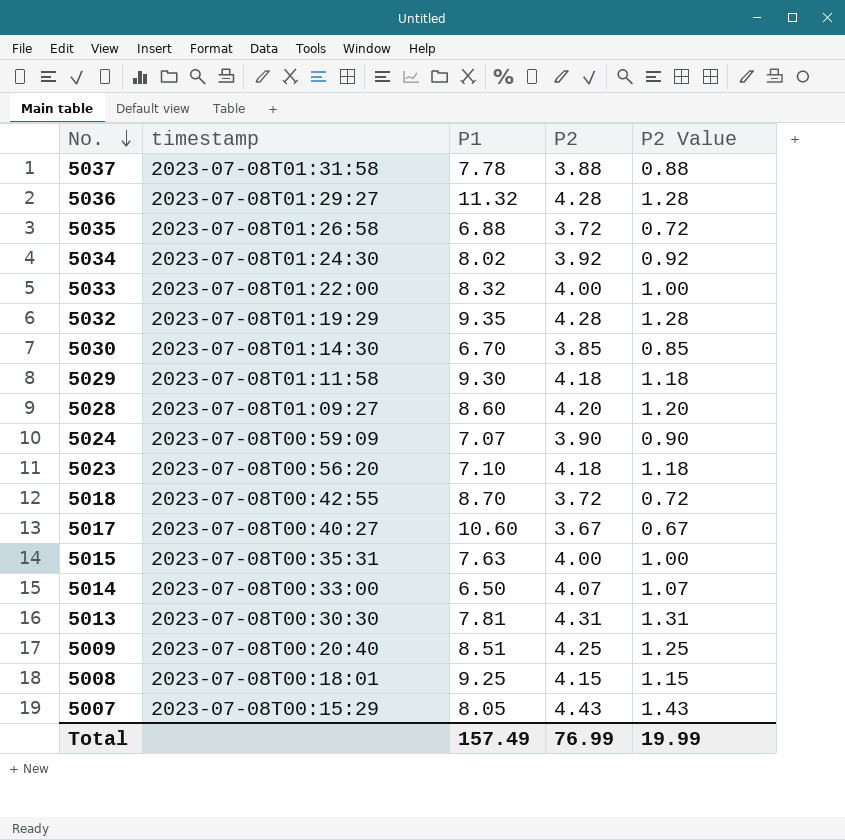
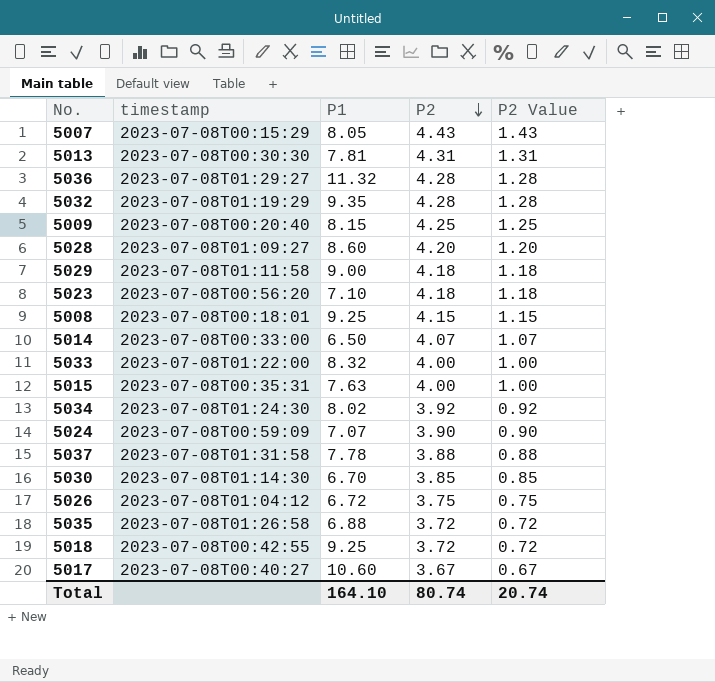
row order: No. descending -> P2 descending
5009 | P1: 8.51 -> 8.15
5029 | P1: 9.30 -> 9.00
row 5026: none -> 2023-07-08T01:04:12 | 6.72 | 3.75 | 0.75
5018 | P1: 8.70 -> 9.25
Total | P1: 157.49 -> 164.10
Total | P2: 76.99 -> 80.74
Total | P2 Value: 19.99 -> 20.74

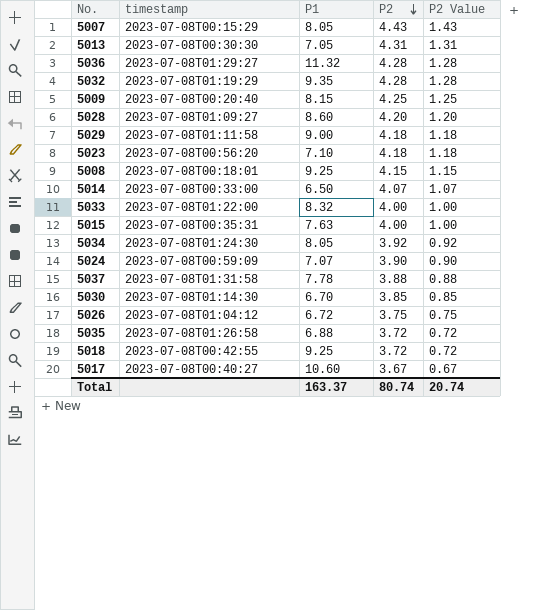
5013 | P1: 7.81 -> 7.05
5034 | P1: 8.02 -> 8.05
Total | P1: 164.10 -> 163.37

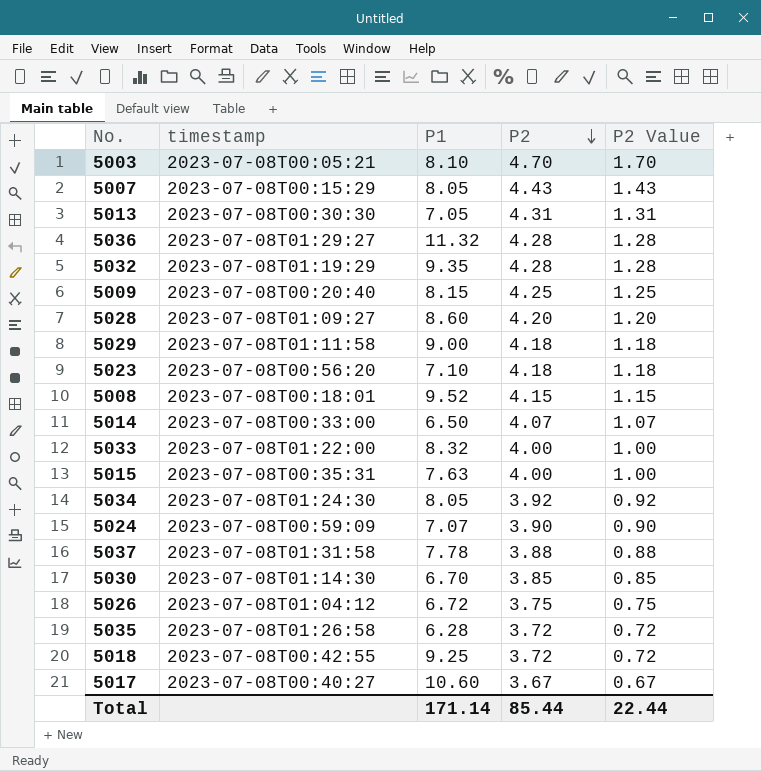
row 5003: none -> 2023-07-08T00:05:21 | 8.10 | 4.70 | 1.70
5008 | P1: 9.25 -> 9.52
5035 | P1: 6.88 -> 6.28
Total | P1: 163.37 -> 171.14
Total | P2: 80.74 -> 85.44
Total | P2 Value: 20.74 -> 22.44

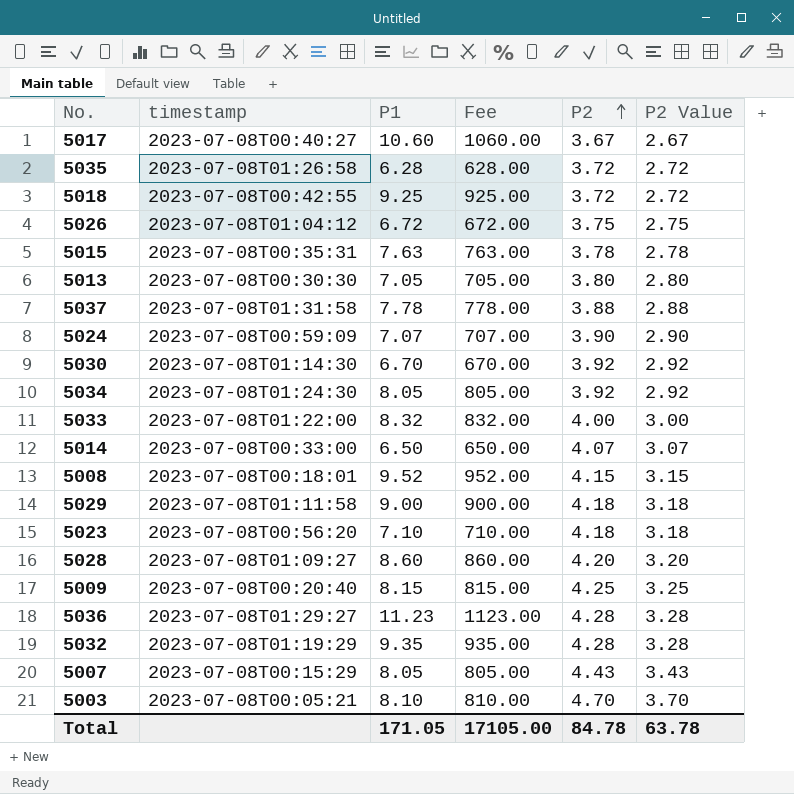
row order: P2 descending -> P2 ascending
column Fee | formula: none -> [P1] * 100
column P2 Value | formula: [P2] - 3 -> [P2] - 1
5015 | P2: 4.00 -> 3.78
5013 | P2: 4.31 -> 3.80
5030 | P2: 3.85 -> 3.92
5036 | P1: 11.32 -> 11.23
Total | P1: 171.14 -> 171.05
Total | P2: 85.44 -> 84.78
Total | P2 Value: 22.44 -> 63.78

